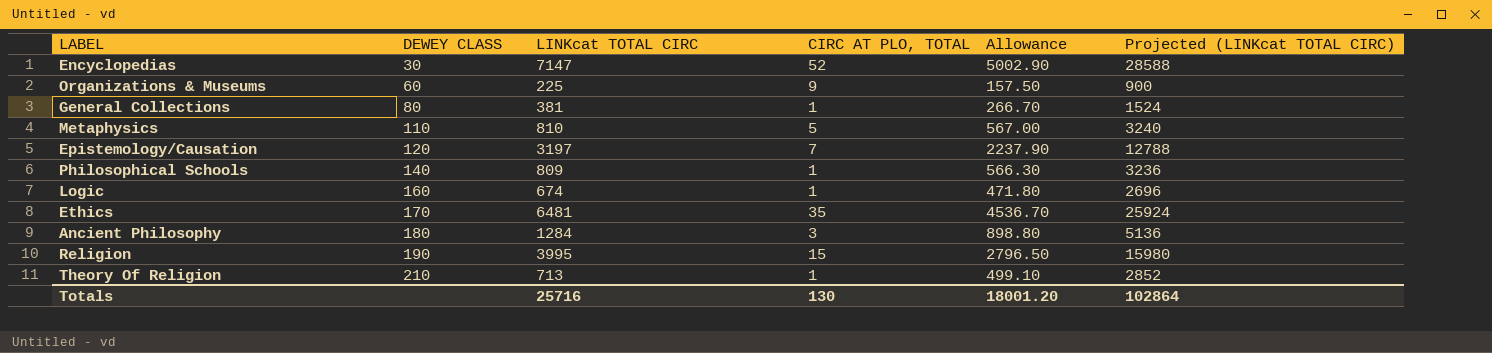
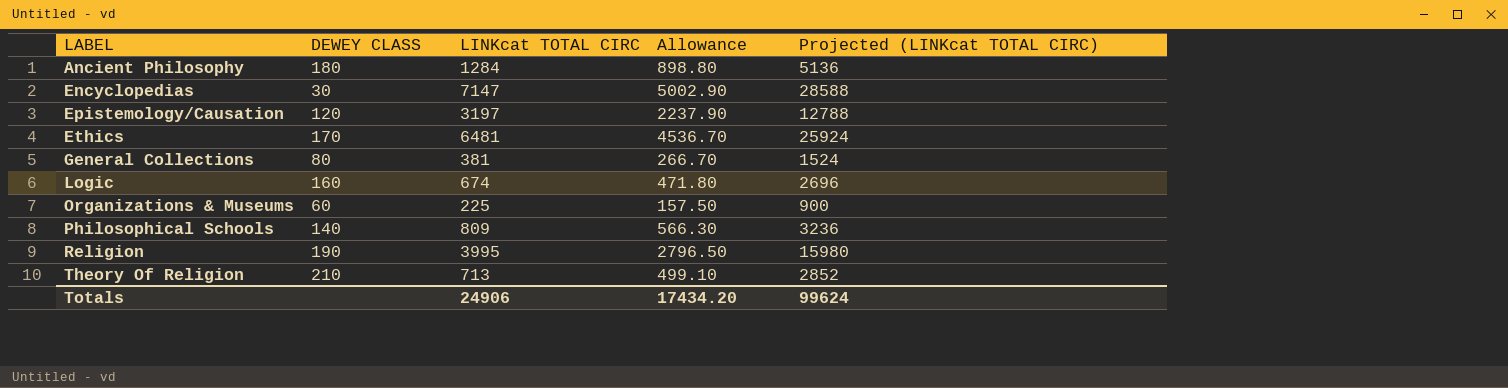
row order: DEWEY CLASS ascending -> LABEL ascending
column CIRC AT PLO, TOTAL | position: 4 -> none
row Metaphysics: 110 | 810 | 5 | 567.00 | 3240 -> none
Totals | LINKcat TOTAL CIRC: 25716 -> 24906
Totals | Allowance: 18001.20 -> 17434.20
Totals | Projected (LINKcat TOTAL CIRC): 102864 -> 99624

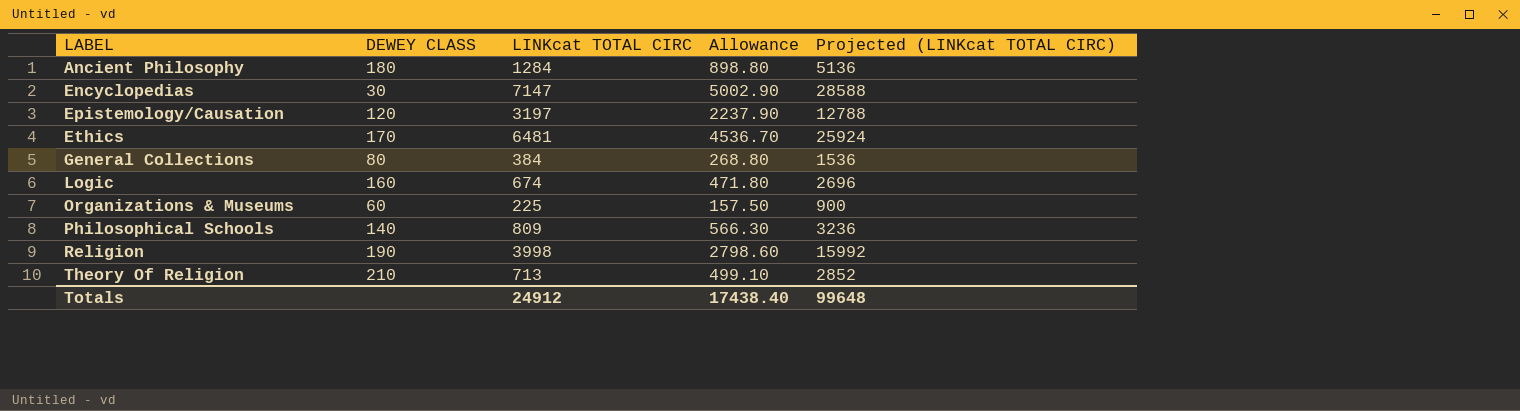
General Collections | LINKcat TOTAL CIRC: 381 -> 384
General Collections | Allowance: 266.70 -> 268.80
General Collections | Projected (LINKcat TOTAL CIRC): 1524 -> 1536
Religion | LINKcat TOTAL CIRC: 3995 -> 3998
Religion | Allowance: 2796.50 -> 2798.60
Religion | Projected (LINKcat TOTAL CIRC): 15980 -> 15992
Totals | LINKcat TOTAL CIRC: 24906 -> 24912
Totals | Allowance: 17434.20 -> 17438.40
Totals | Projected (LINKcat TOTAL CIRC): 99624 -> 99648

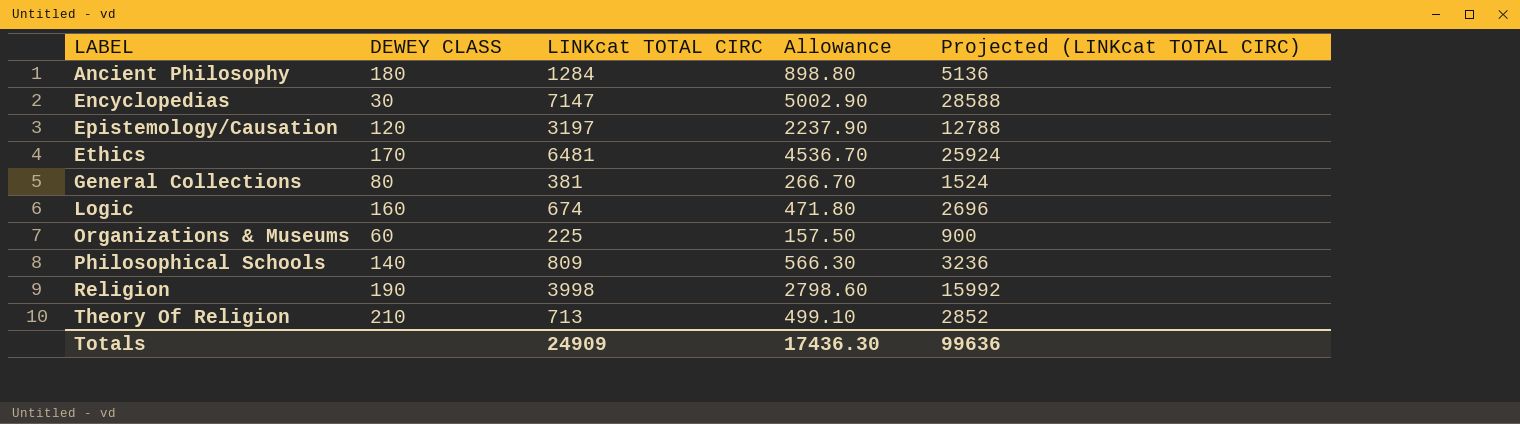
General Collections | LINKcat TOTAL CIRC: 384 -> 381
General Collections | Allowance: 268.80 -> 266.70
General Collections | Projected (LINKcat TOTAL CIRC): 1536 -> 1524
Totals | LINKcat TOTAL CIRC: 24912 -> 24909
Totals | Allowance: 17438.40 -> 17436.30
Totals | Projected (LINKcat TOTAL CIRC): 99648 -> 99636

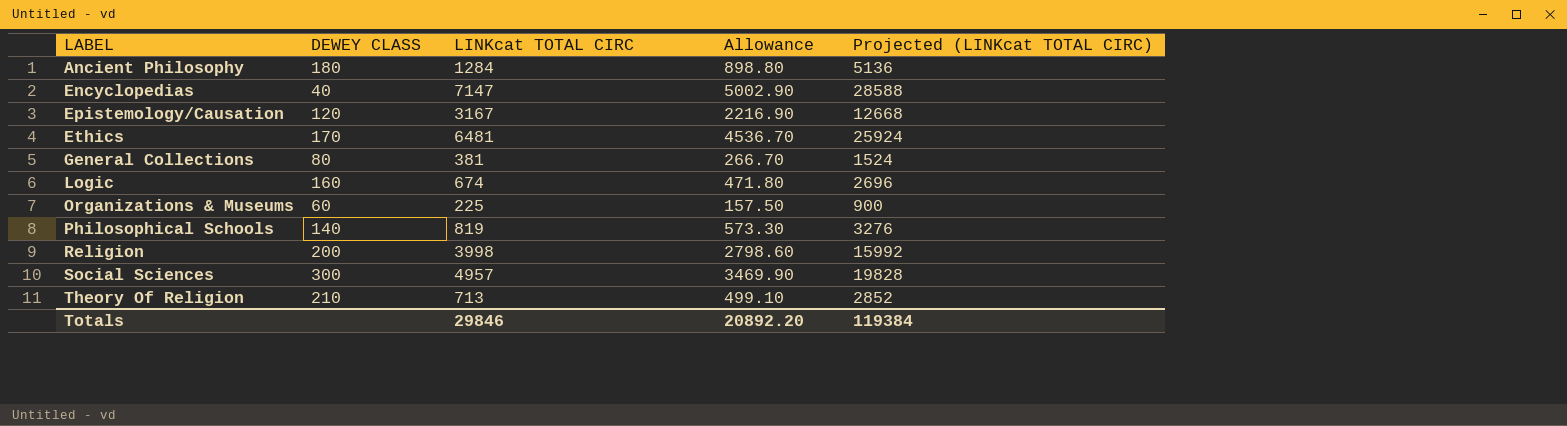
Encyclopedias | DEWEY CLASS: 30 -> 40
Epistemology/Causation | LINKcat TOTAL CIRC: 3197 -> 3167
Epistemology/Causation | Allowance: 2237.90 -> 2216.90
Epistemology/Causation | Projected (LINKcat TOTAL CIRC): 12788 -> 12668
Philosophical Schools | LINKcat TOTAL CIRC: 809 -> 819
Philosophical Schools | Allowance: 566.30 -> 573.30
Philosophical Schools | Projected (LINKcat TOTAL CIRC): 3236 -> 3276
Religion | DEWEY CLASS: 190 -> 200
row Social Sciences: none -> 300 | 4957 | 3469.90 | 19828
Totals | LINKcat TOTAL CIRC: 24909 -> 29846
Totals | Allowance: 17436.30 -> 20892.20
Totals | Projected (LINKcat TOTAL CIRC): 99636 -> 119384

